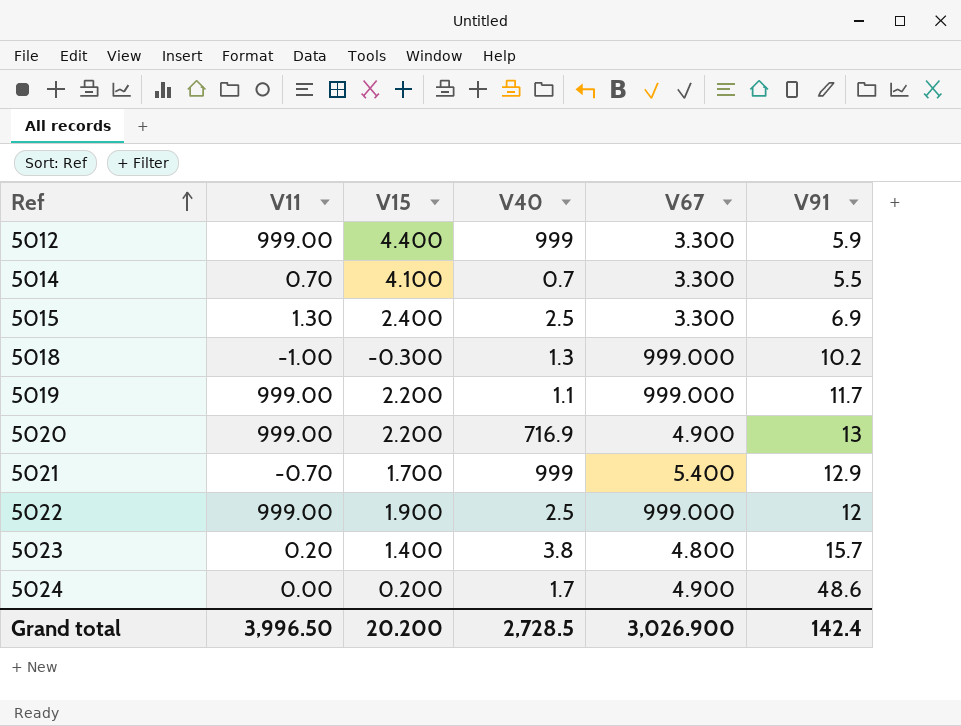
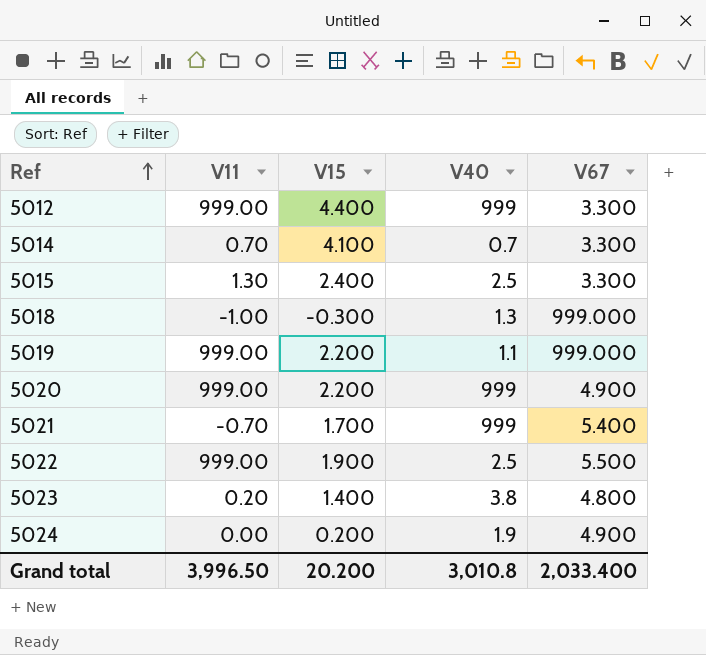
column V91 | position: 6 -> none
5020 | V40: 716.9 -> 999
5022 | V67: 999.000 -> 5.500
5024 | V40: 1.7 -> 1.9
Grand total | V40: 2,728.5 -> 3,010.8
Grand total | V67: 3,026.900 -> 2,033.400

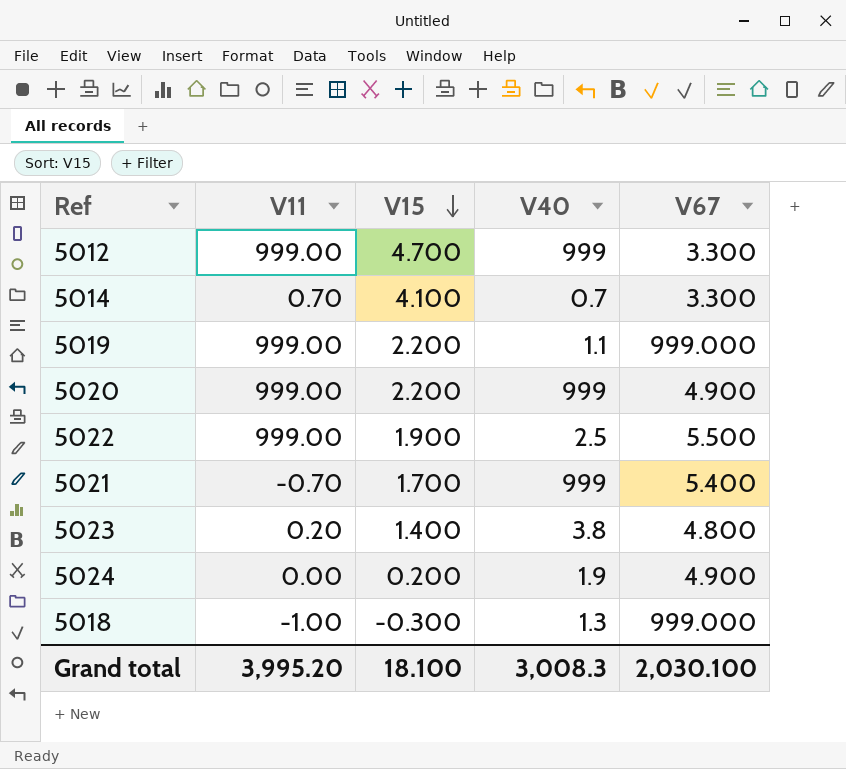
row order: Ref ascending -> V15 descending
row 5015: 1.30 | 2.400 | 2.5 | 3.300 -> none
5012 | V15: 4.400 -> 4.700
Grand total | V11: 3,996.50 -> 3,995.20
Grand total | V15: 20.200 -> 18.100
Grand total | V40: 3,010.8 -> 3,008.3
Grand total | V67: 2,033.400 -> 2,030.100

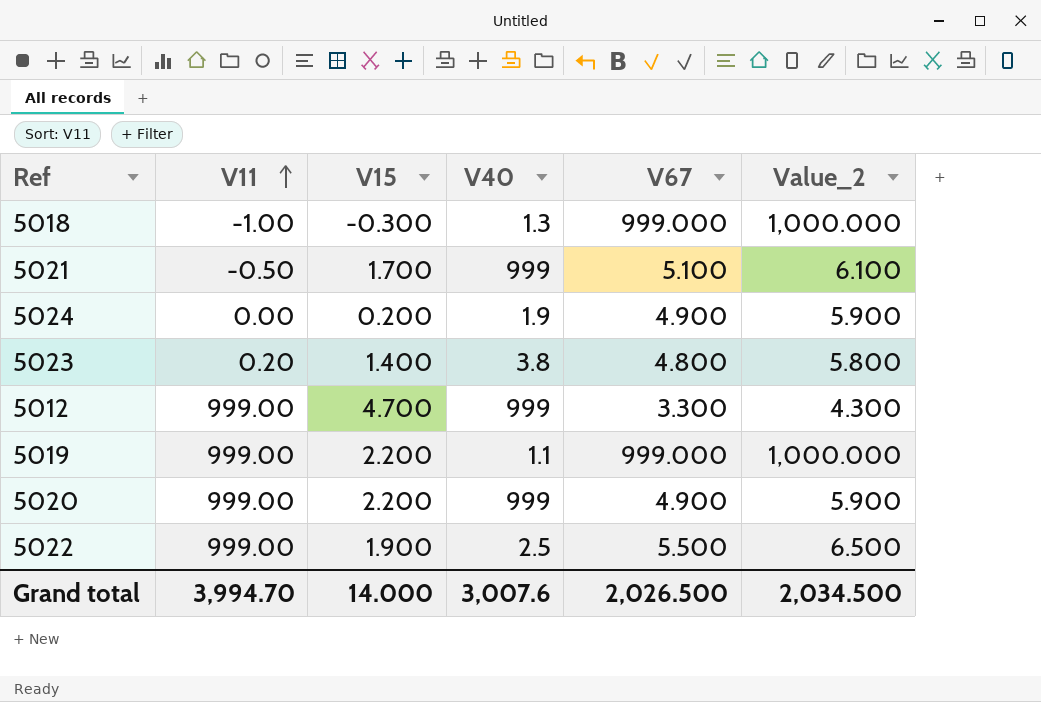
row order: V15 descending -> V11 ascending
column Value_2 | formula: none -> [V67] + 1
row 5014: 0.70 | 4.100 | 0.7 | 3.300 -> none
5021 | V11: -0.70 -> -0.50
5021 | V67: 5.400 -> 5.100
Grand total | V11: 3,995.20 -> 3,994.70
Grand total | V15: 18.100 -> 14.000
Grand total | V40: 3,008.3 -> 3,007.6
Grand total | V67: 2,030.100 -> 2,026.500

